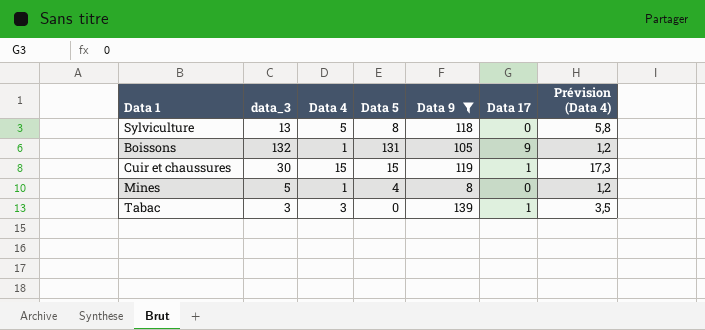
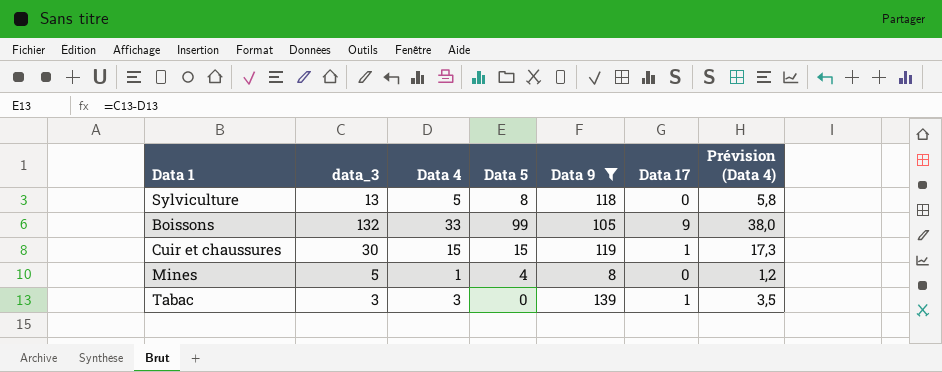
Boissons | Data 4: 1 -> 33
Boissons | Data 5: 131 -> 99
Boissons | Prévision (Data 4): 1,2 -> 38,0

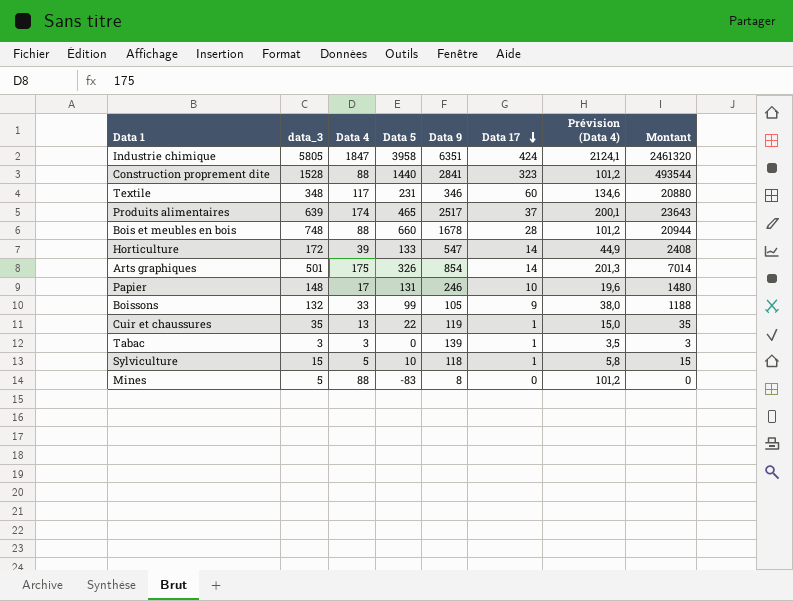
filter: Data 9 <= 139 -> none
row order: none -> Data 17 descending
column Montant | formula: none -> [data_3] * [Data 17]
Cuir et chaussures | data_3: 30 -> 35
Cuir et chaussures | Data 4: 15 -> 13
Cuir et chaussures | Data 5: 15 -> 22
Cuir et chaussures | Prévision (Data 4): 17,3 -> 15,0
Sylviculture | data_3: 13 -> 15
Sylviculture | Data 5: 8 -> 10
Sylviculture | Data 17: 0 -> 1
Mines | Data 4: 1 -> 88
Mines | Data 5: 4 -> -83
Mines | Prévision (Data 4): 1,2 -> 101,2

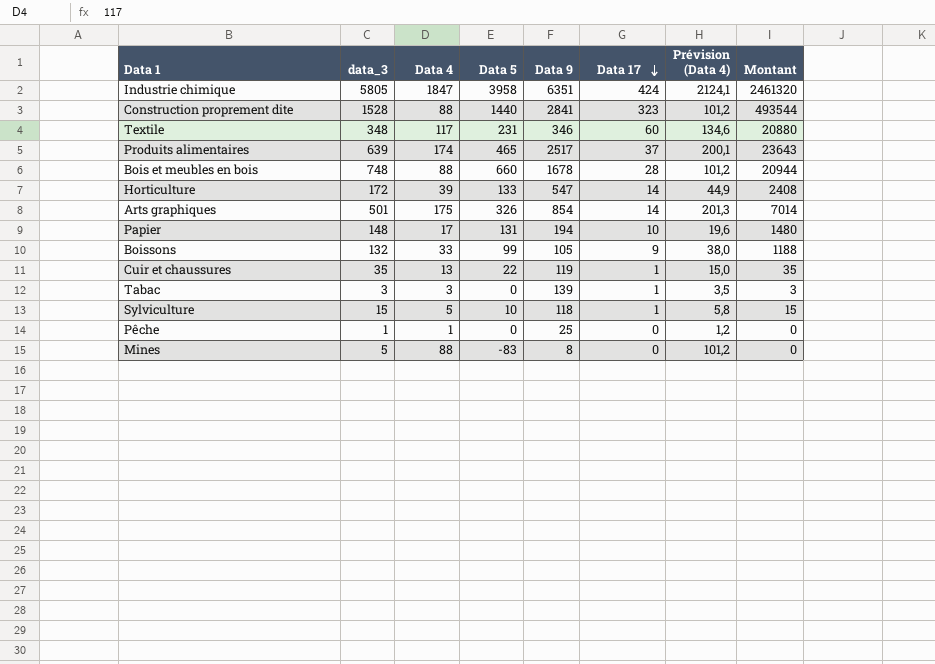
Papier | Data 9: 246 -> 194
row Pêche: none -> 1 | 1 | 0 | 25 | 0 | 1,2 | 0

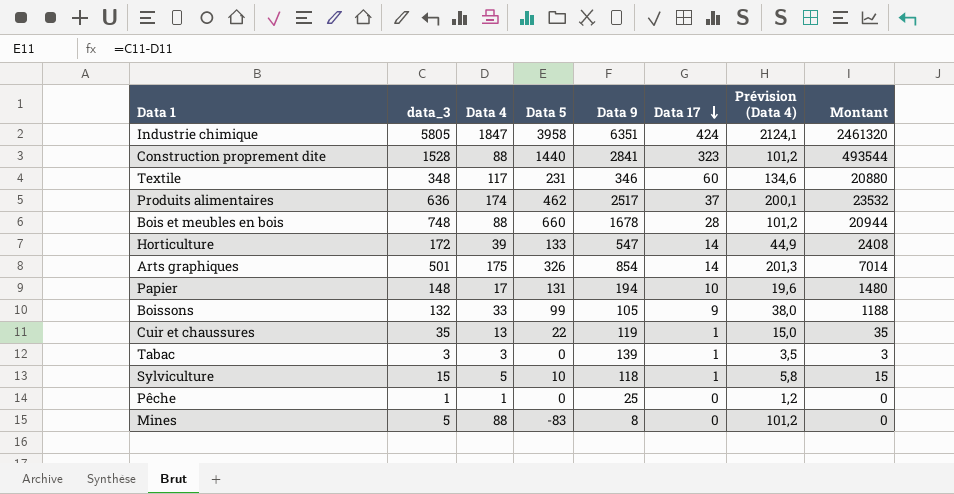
Produits alimentaires | data_3: 639 -> 636
Produits alimentaires | Data 5: 465 -> 462
Produits alimentaires | Montant: 23643 -> 23532

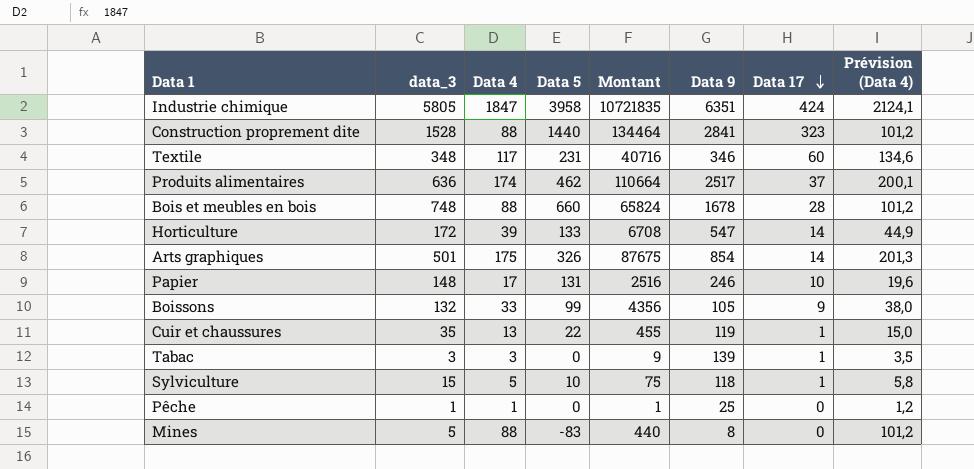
column Montant | formula: [data_3] * [Data 17] -> [data_3] * [Data 4]
column Montant | position: 8 -> 5
Papier | Data 9: 194 -> 246

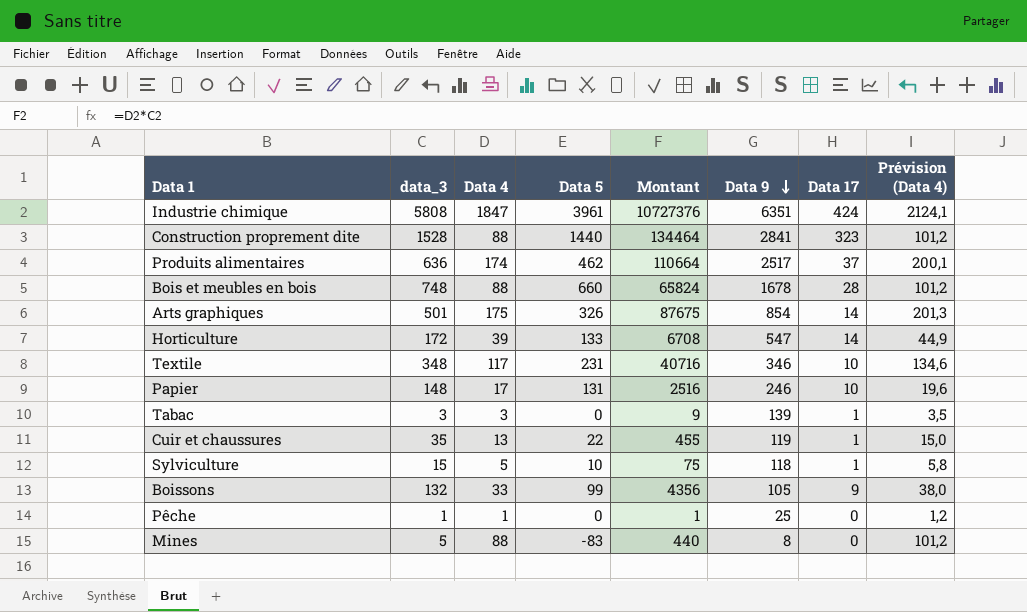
row order: Data 17 descending -> Data 9 descending
Industrie chimique | data_3: 5805 -> 5808
Industrie chimique | Data 5: 3958 -> 3961
Industrie chimique | Montant: 10721835 -> 10727376
Textile | Data 17: 60 -> 10

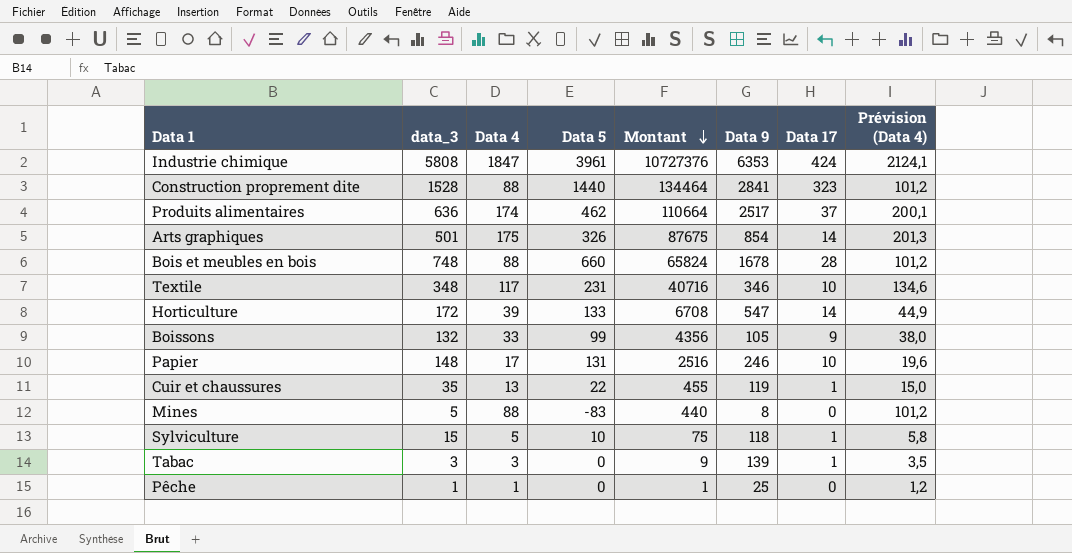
row order: Data 9 descending -> Montant descending
Industrie chimique | Data 9: 6351 -> 6353

